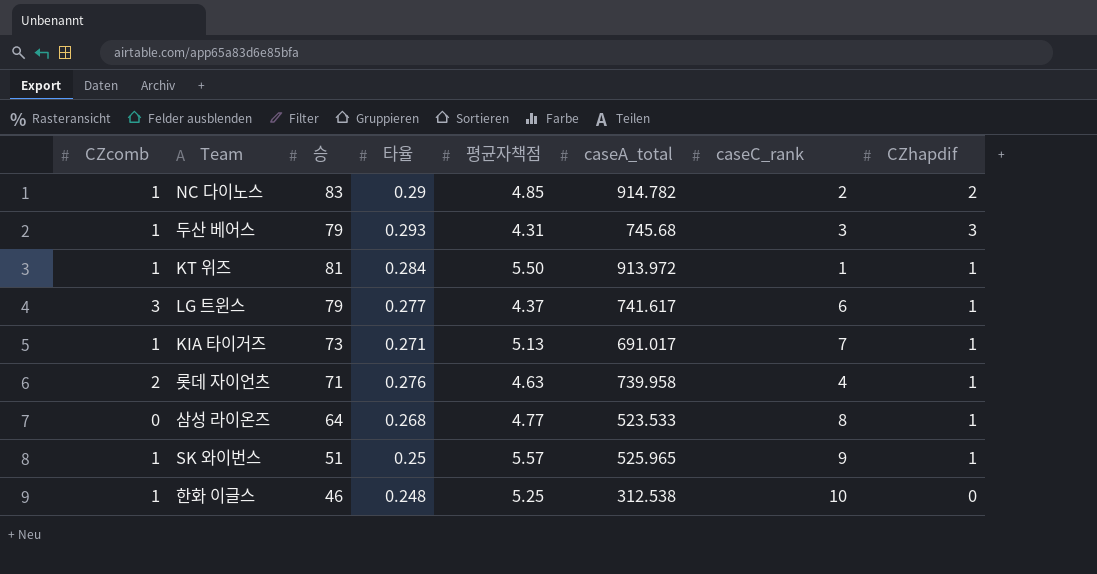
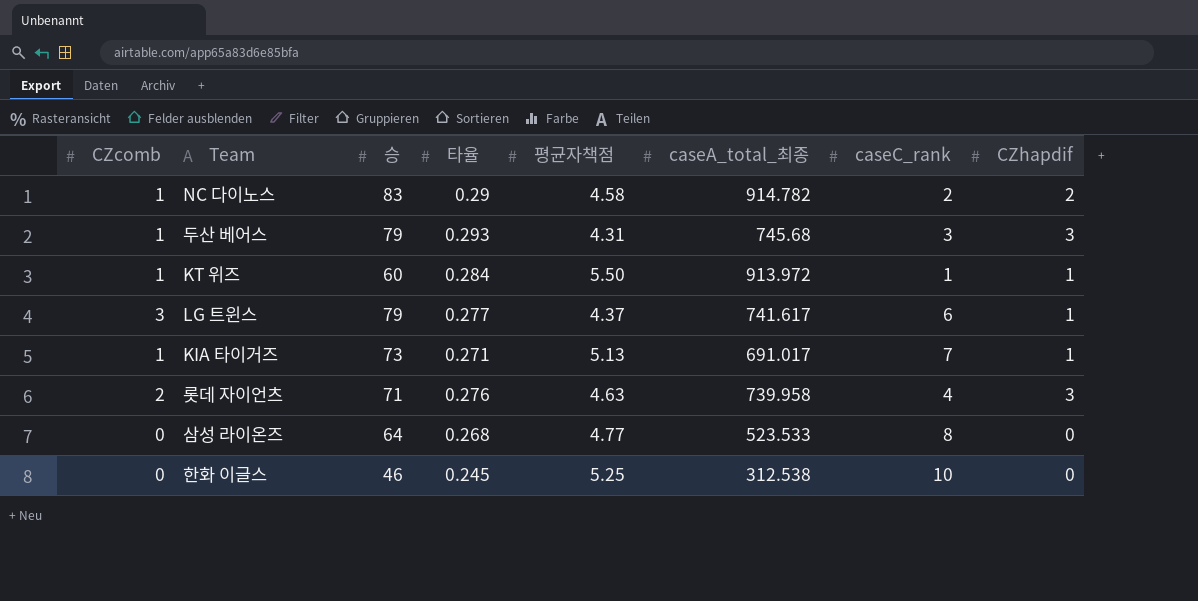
column name: caseA_total -> caseA_total_최종
row SK 와이번스: 1 | 51 | 0.25 | 5.57 | 525.965 | 9 | 1 -> none
NC 다이노스 | 평균자책점: 4.85 -> 4.58
KT 위즈 | 승: 81 -> 60
롯데 자이언츠 | CZhapdif: 1 -> 3
삼성 라이온즈 | CZhapdif: 1 -> 0
한화 이글스 | CZcomb: 1 -> 0
한화 이글스 | 타율: 0.248 -> 0.245

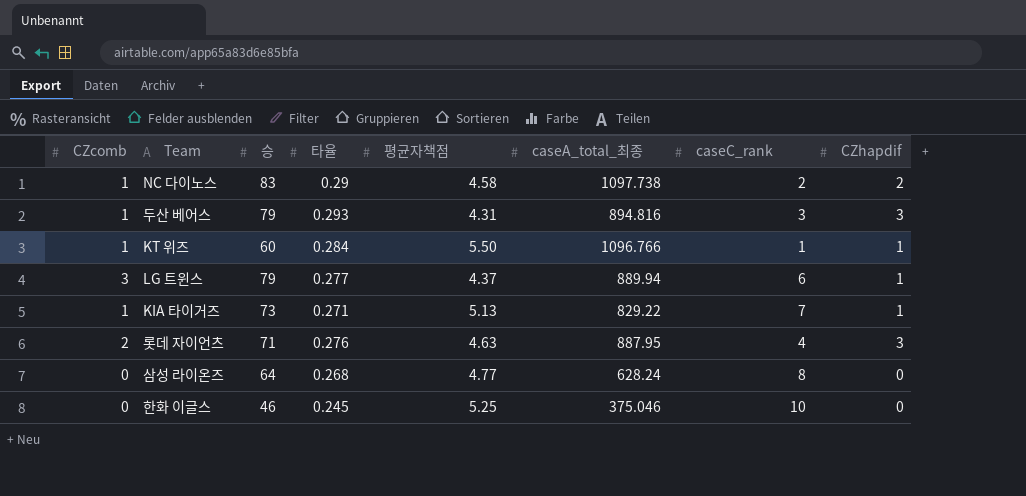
NC 다이노스 | caseA_total_최종: 914.782 -> 1097.738
두산 베어스 | caseA_total_최종: 745.68 -> 894.816
KT 위즈 | caseA_total_최종: 913.972 -> 1096.766
LG 트윈스 | caseA_total_최종: 741.617 -> 889.94
KIA 타이거즈 | caseA_total_최종: 691.017 -> 829.22
롯데 자이언츠 | caseA_total_최종: 739.958 -> 887.95
삼성 라이온즈 | caseA_total_최종: 523.533 -> 628.24
한화 이글스 | caseA_total_최종: 312.538 -> 375.046

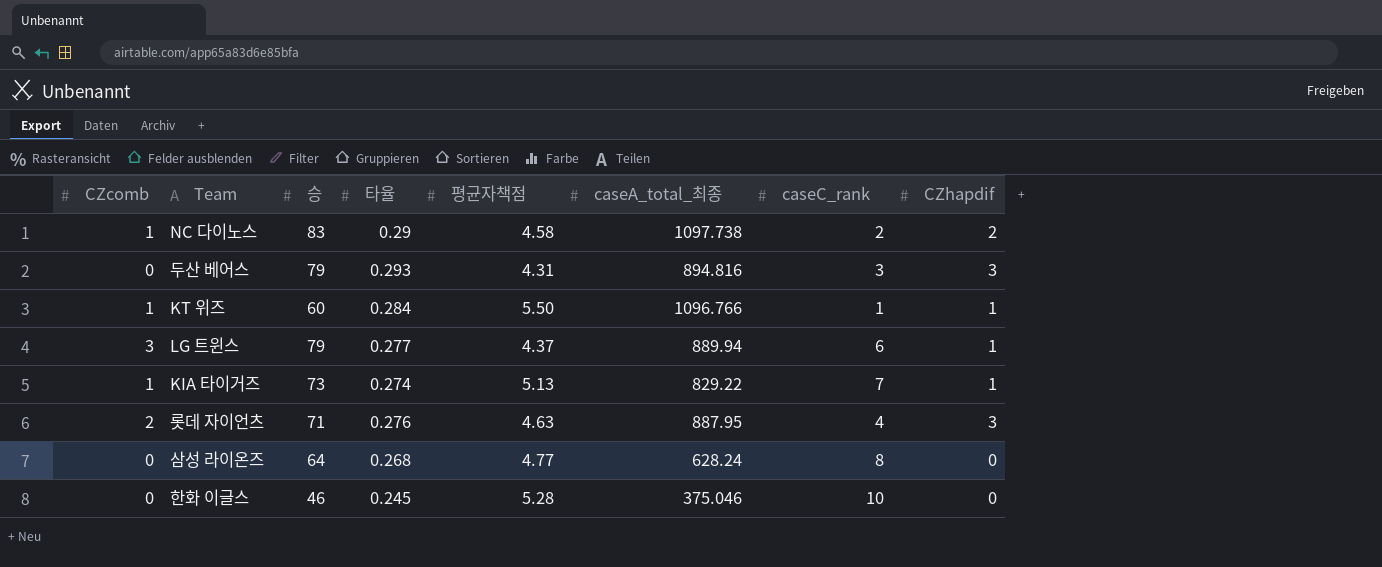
두산 베어스 | CZcomb: 1 -> 0
KIA 타이거즈 | 타율: 0.271 -> 0.274
한화 이글스 | 평균자책점: 5.25 -> 5.28

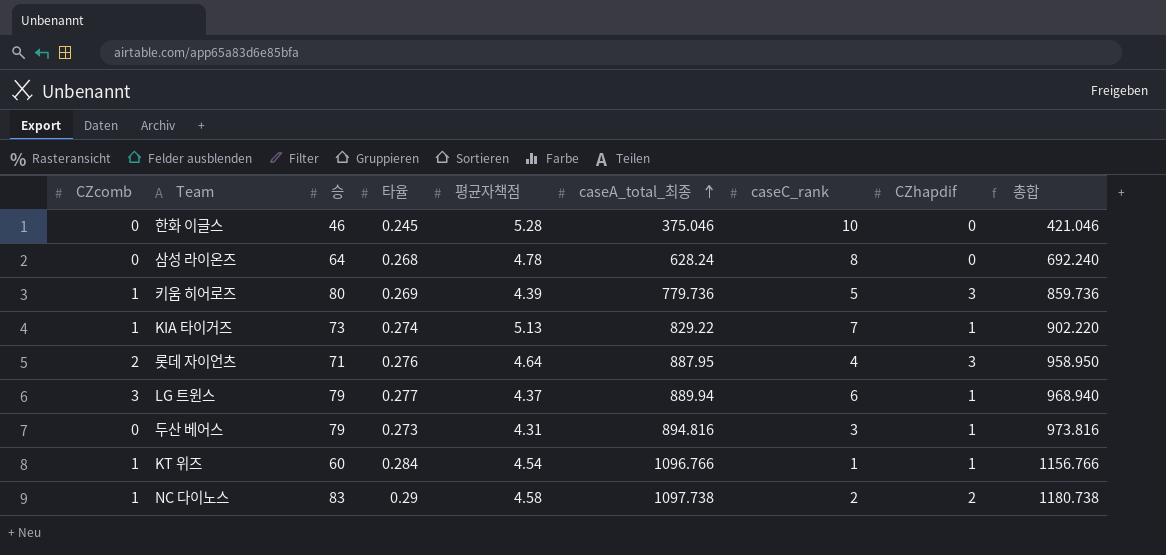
row order: none -> caseA_total_최종 ascending
column 총합 | formula: none -> [승] + [caseA_total_최종]
삼성 라이온즈 | 평균자책점: 4.77 -> 4.78
row 키움 히어로즈: none -> 1 | 80 | 0.269 | 4.39 | 779.736 | 5 | 3 | 859.736
롯데 자이언츠 | 평균자책점: 4.63 -> 4.64
두산 베어스 | 타율: 0.293 -> 0.273
두산 베어스 | CZhapdif: 3 -> 1
KT 위즈 | 평균자책점: 5.50 -> 4.54

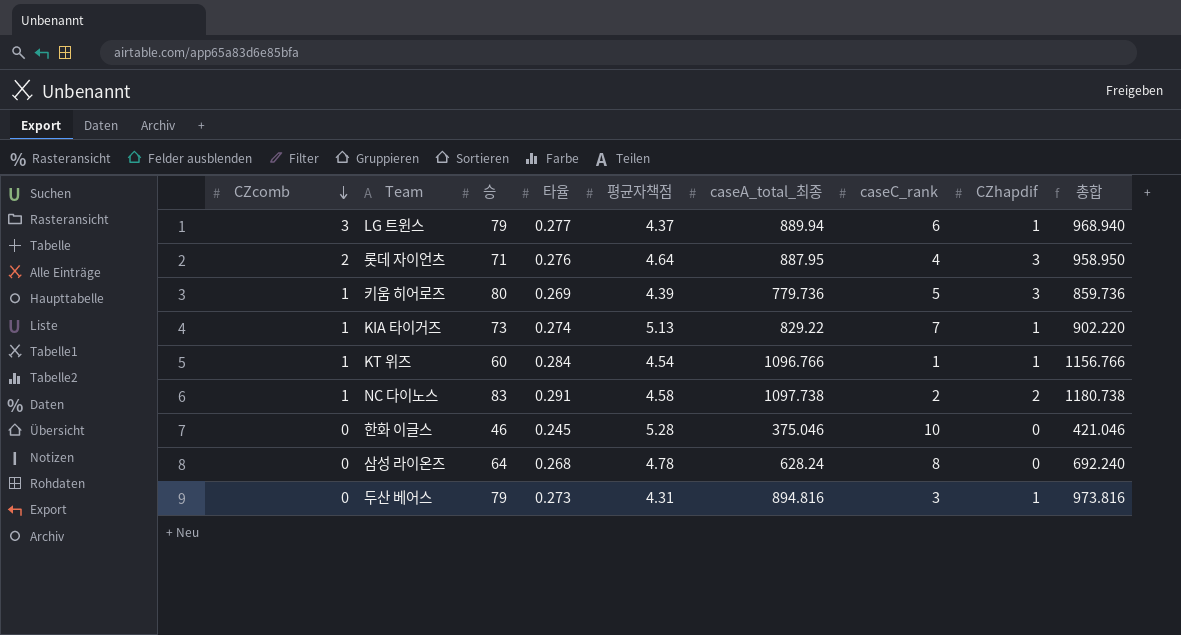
row order: caseA_total_최종 ascending -> CZcomb descending
NC 다이노스 | 타율: 0.29 -> 0.291

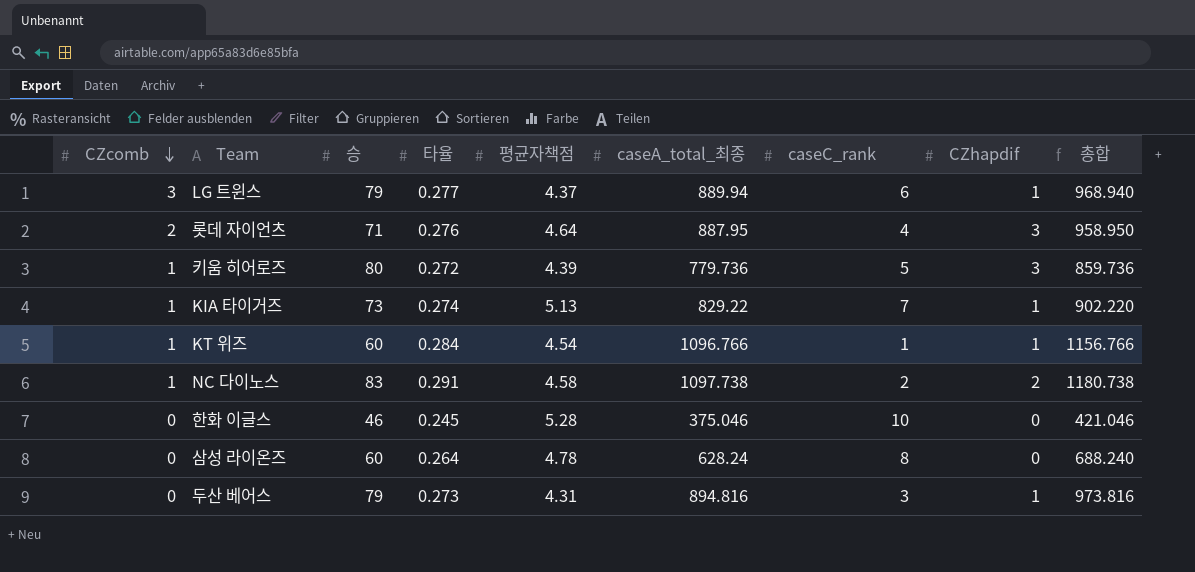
키움 히어로즈 | 타율: 0.269 -> 0.272
삼성 라이온즈 | 승: 64 -> 60
삼성 라이온즈 | 타율: 0.268 -> 0.264
삼성 라이온즈 | 총합: 692.240 -> 688.240

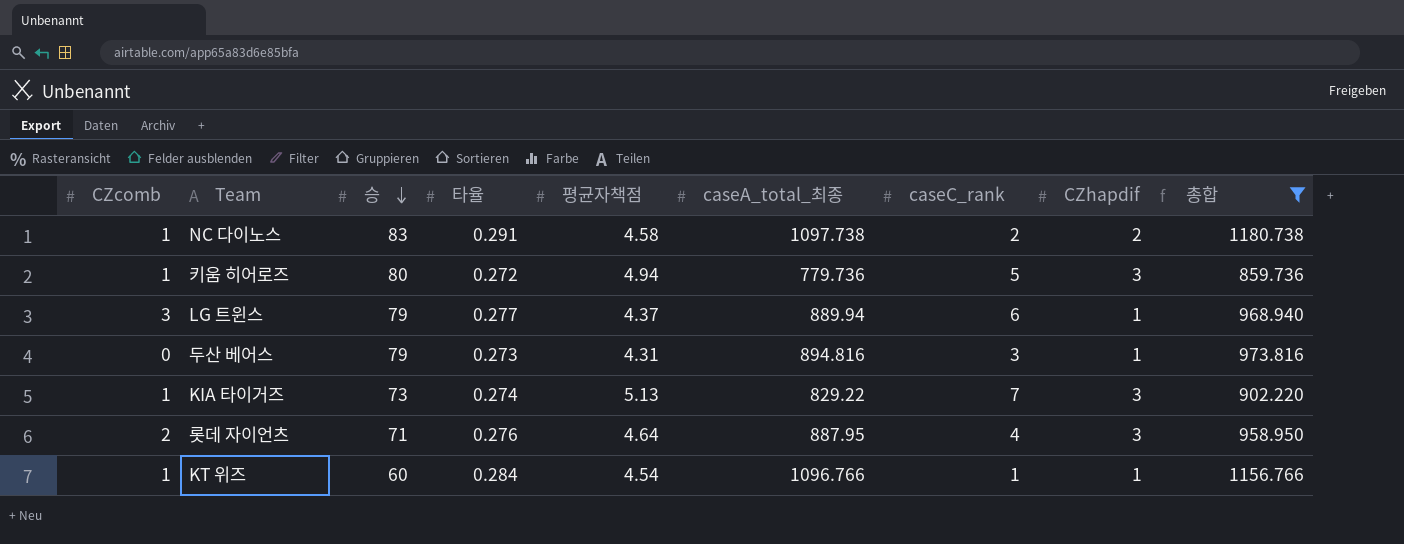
filter: none -> 총합 >= 859.736
row order: CZcomb descending -> 승 descending
키움 히어로즈 | 평균자책점: 4.39 -> 4.94
KIA 타이거즈 | CZhapdif: 1 -> 3

